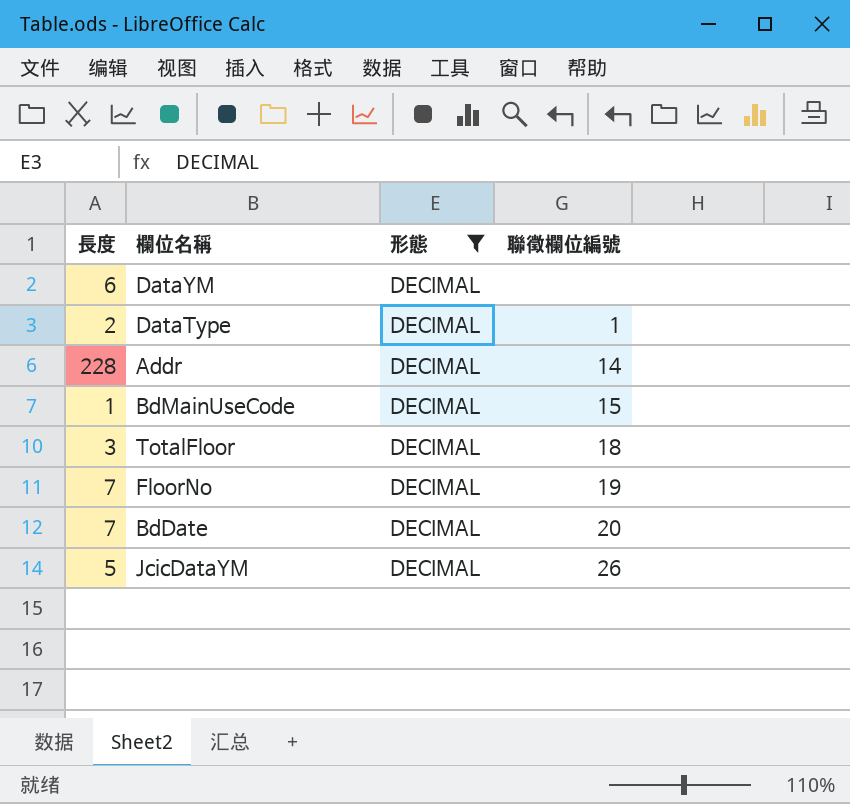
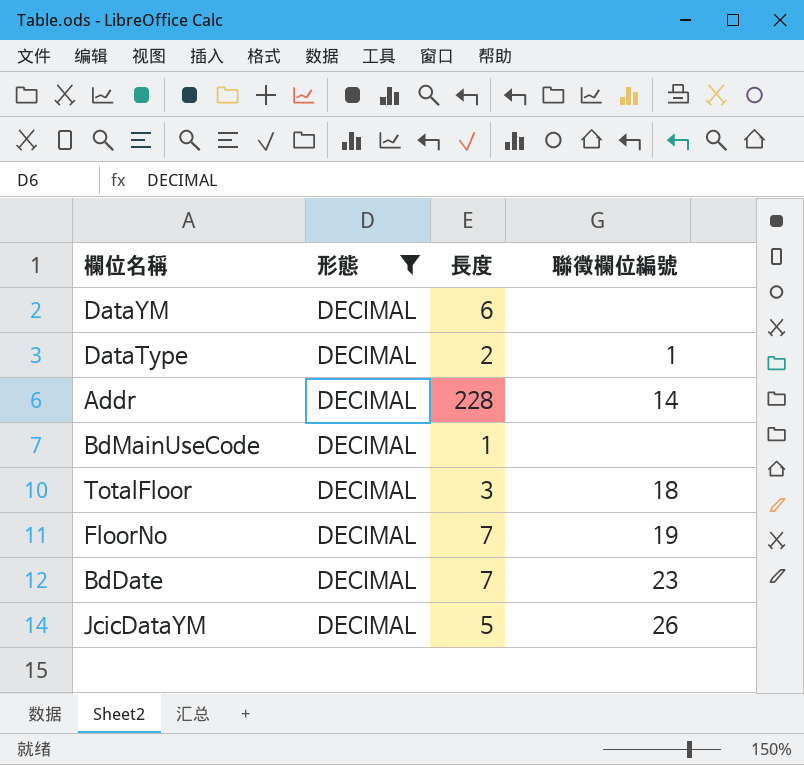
column 長度 | position: 1 -> 3
BdMainUseCode | 聯徵欄位編號: 15 -> none
BdDate | 聯徵欄位編號: 20 -> 23

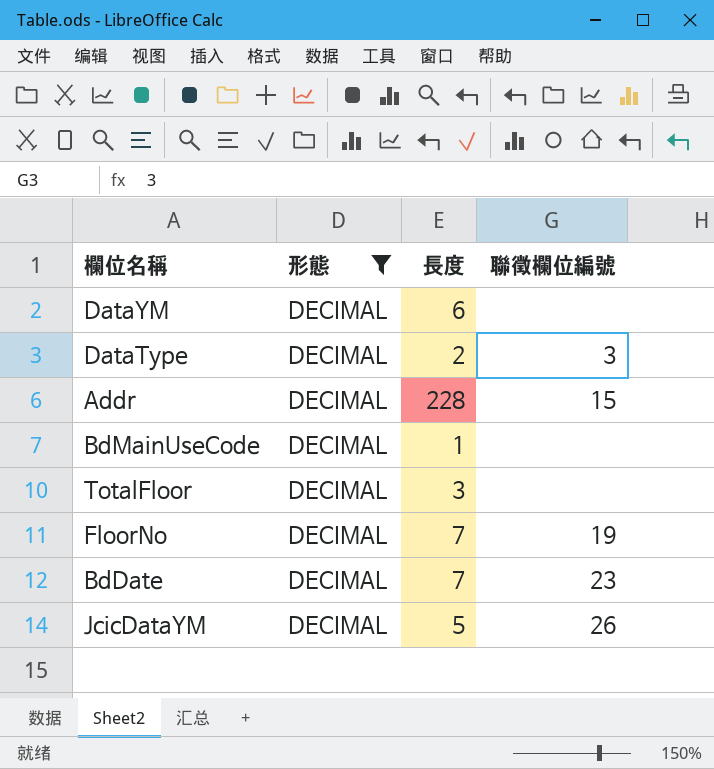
DataType | 聯徵欄位編號: 1 -> 3
Addr | 聯徵欄位編號: 14 -> 15
TotalFloor | 聯徵欄位編號: 18 -> none

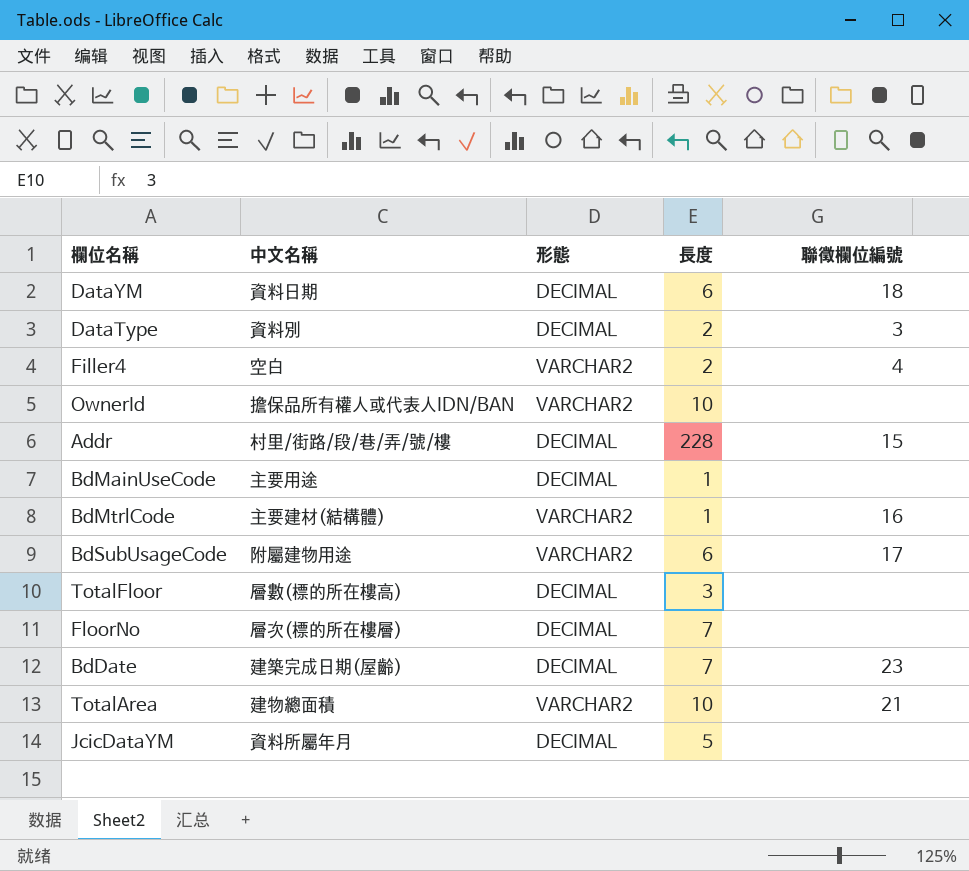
filter: 形態 = DECIMAL -> none
column 中文名稱 | position: none -> 2
DataYM | 聯徵欄位編號: none -> 18
FloorNo | 聯徵欄位編號: 19 -> none
JcicDataYM | 聯徵欄位編號: 26 -> none

